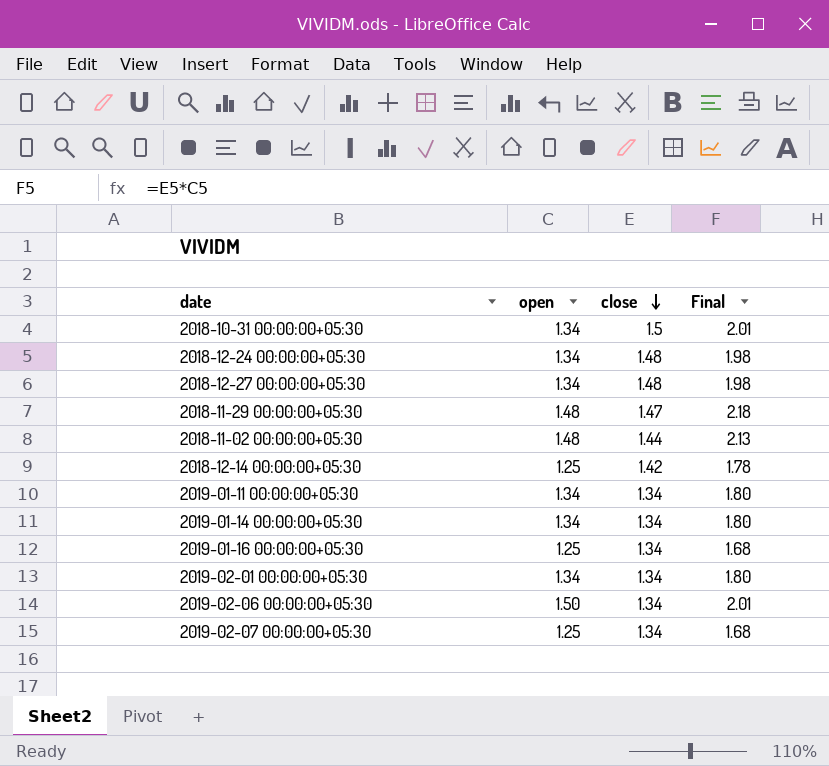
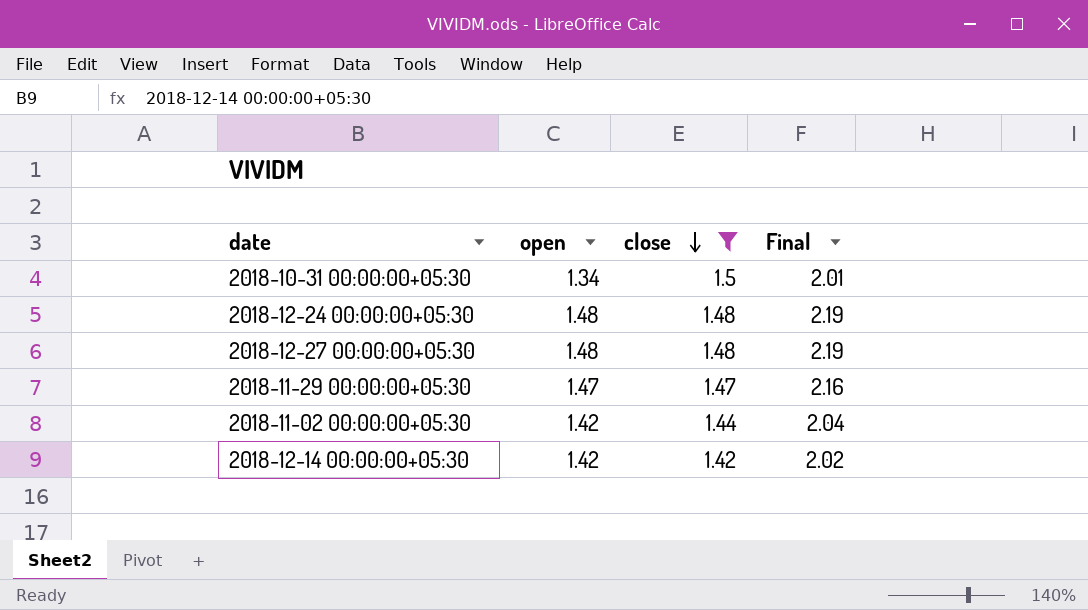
filter: none -> close != 1.34
2018-12-24 00:00:00+05:30 | open: 1.34 -> 1.48
2018-12-24 00:00:00+05:30 | Final: 1.98 -> 2.19
2018-12-27 00:00:00+05:30 | open: 1.34 -> 1.48
2018-12-27 00:00:00+05:30 | Final: 1.98 -> 2.19
2018-11-29 00:00:00+05:30 | open: 1.48 -> 1.47
2018-11-29 00:00:00+05:30 | Final: 2.18 -> 2.16
2018-11-02 00:00:00+05:30 | open: 1.48 -> 1.42
2018-11-02 00:00:00+05:30 | Final: 2.13 -> 2.04
2018-12-14 00:00:00+05:30 | open: 1.25 -> 1.42
2018-12-14 00:00:00+05:30 | Final: 1.78 -> 2.02

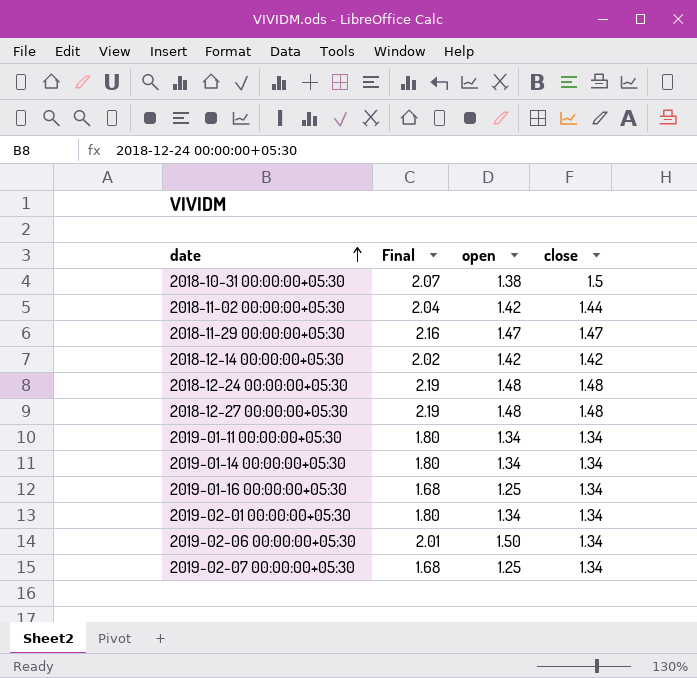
filter: close != 1.34 -> none
row order: close descending -> date ascending
column Final | position: 4 -> 2
2018-10-31 00:00:00+05:30 | Final: 2.01 -> 2.07
2018-10-31 00:00:00+05:30 | open: 1.34 -> 1.38

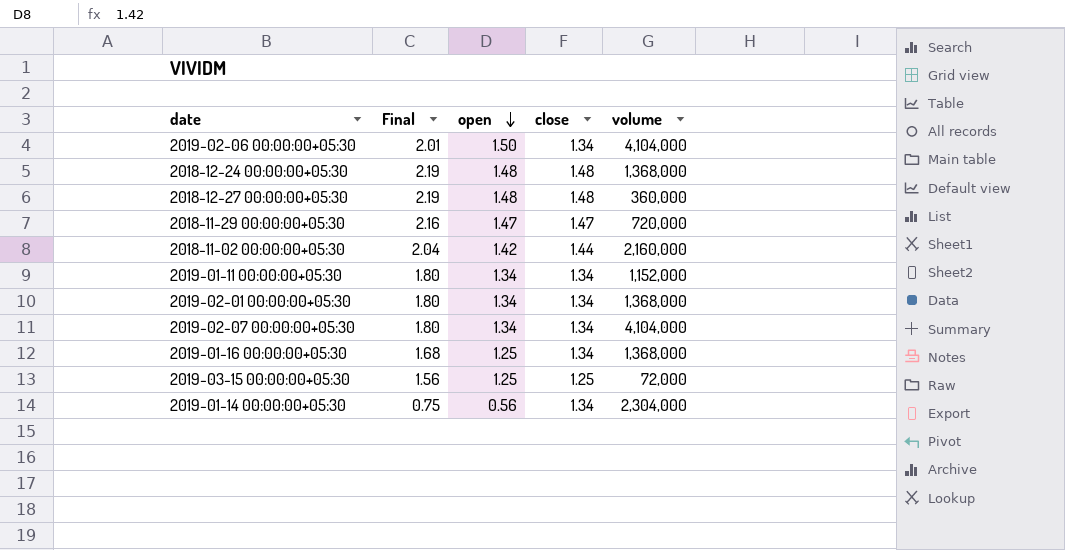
row order: date ascending -> open descending
column volume | position: none -> 5
row 2018-10-31 00:00:00+05:30: 2.07 | 1.38 | 1.5 -> none
row 2018-12-14 00:00:00+05:30: 2.02 | 1.42 | 1.42 -> none
2019-02-07 00:00:00+05:30 | Final: 1.68 -> 1.80
2019-02-07 00:00:00+05:30 | open: 1.25 -> 1.34
row 2019-03-15 00:00:00+05:30: none -> 1.56 | 1.25 | 1.25 | 72,000
2019-01-14 00:00:00+05:30 | Final: 1.80 -> 0.75
2019-01-14 00:00:00+05:30 | open: 1.34 -> 0.56

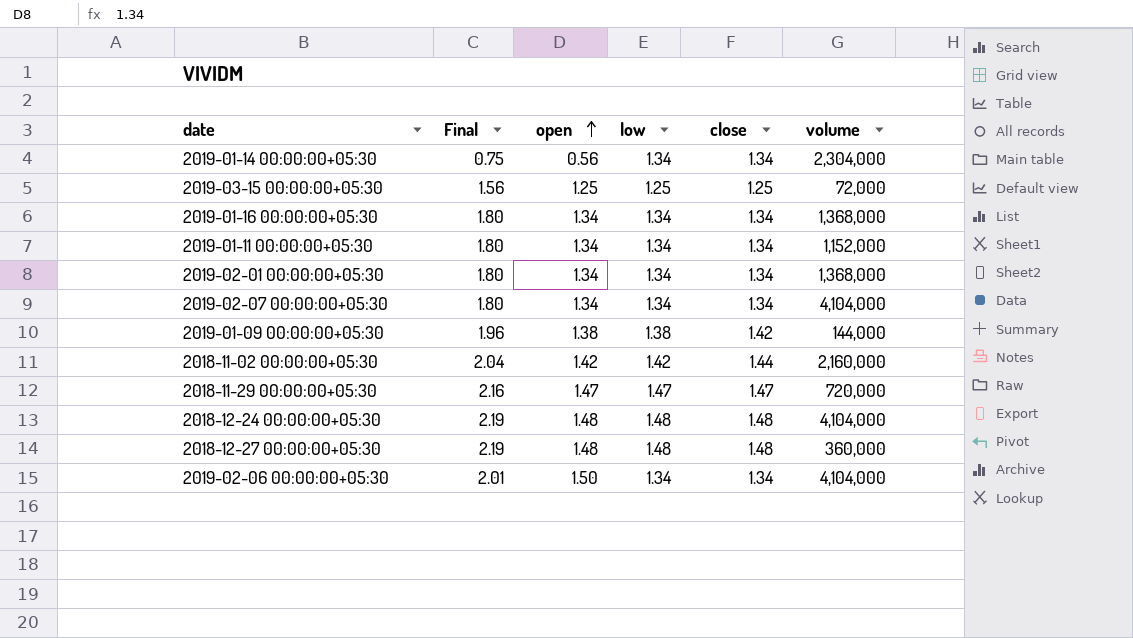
row order: open descending -> open ascending
column low | position: none -> 4
2019-01-16 00:00:00+05:30 | Final: 1.68 -> 1.80
2019-01-16 00:00:00+05:30 | open: 1.25 -> 1.34
row 2019-01-09 00:00:00+05:30: none -> 1.96 | 1.38 | 1.38 | 1.42 | 144,000
2018-12-24 00:00:00+05:30 | volume: 1,368,000 -> 4,104,000

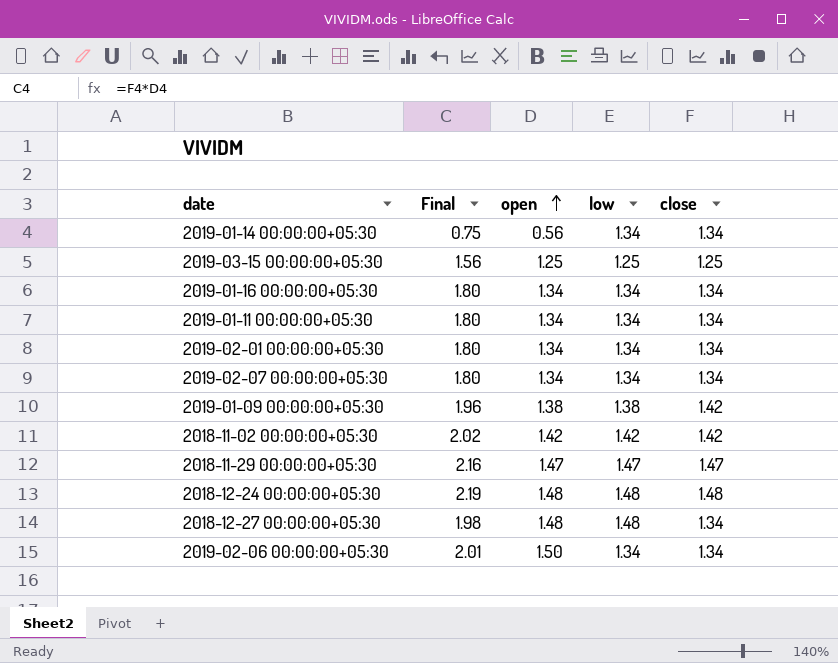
column volume | position: 6 -> none
2018-11-02 00:00:00+05:30 | Final: 2.04 -> 2.02
2018-11-02 00:00:00+05:30 | close: 1.44 -> 1.42
2018-12-27 00:00:00+05:30 | Final: 2.19 -> 1.98
2018-12-27 00:00:00+05:30 | close: 1.48 -> 1.34

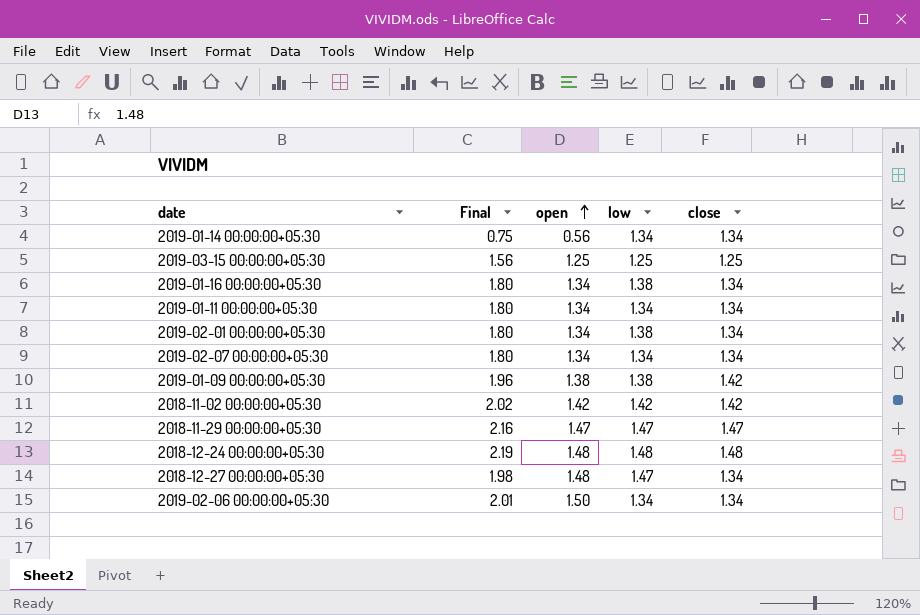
2019-01-16 00:00:00+05:30 | low: 1.34 -> 1.38
2019-02-01 00:00:00+05:30 | low: 1.34 -> 1.38
2018-12-27 00:00:00+05:30 | low: 1.48 -> 1.47

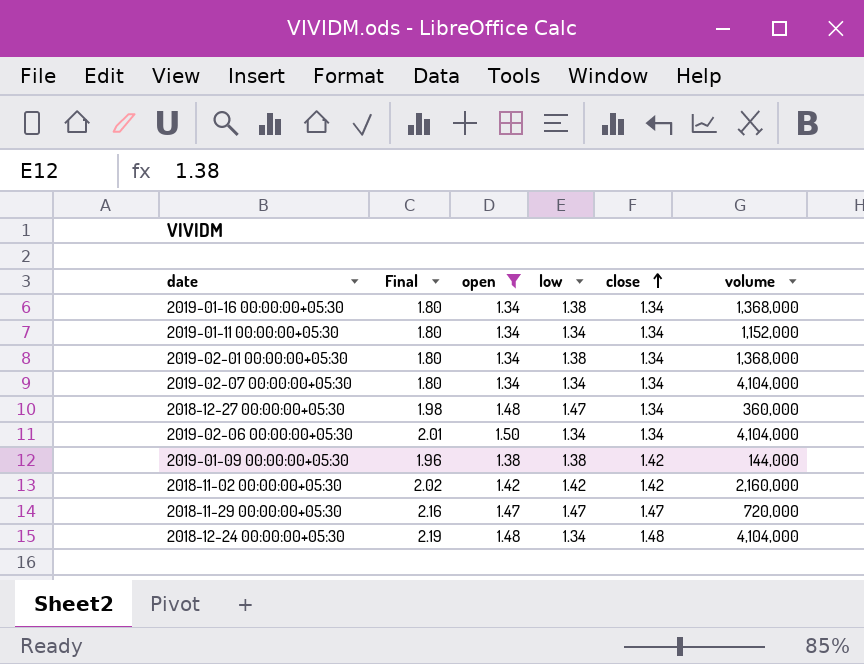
filter: none -> open >= 1.34
row order: open ascending -> close ascending
column volume | position: none -> 6
2018-12-24 00:00:00+05:30 | low: 1.48 -> 1.34

